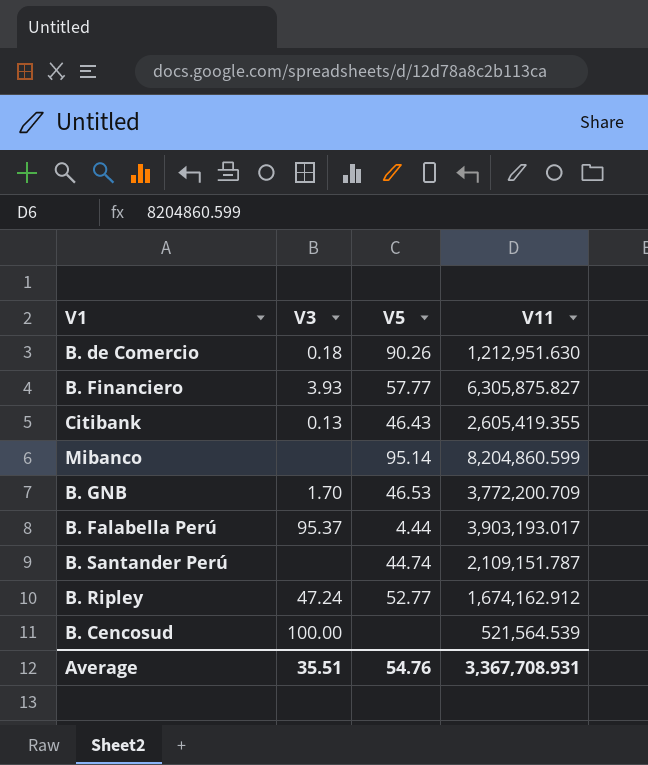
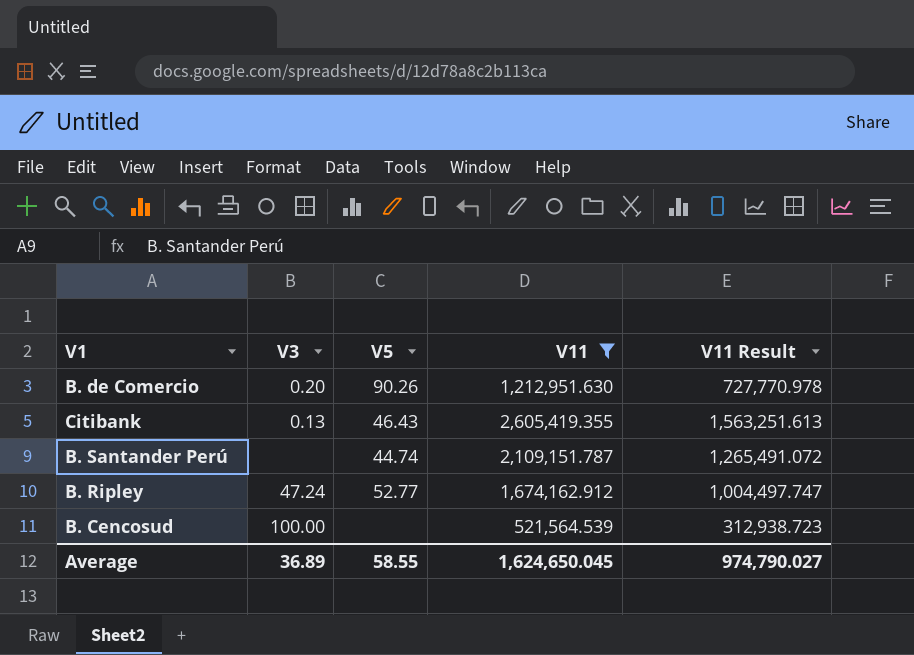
filter: none -> V11 <= 2,605,419.355
column V11 Result | formula: none -> [V11] * 0.6
B. de Comercio | V3: 0.18 -> 0.20
Average | V3: 35.51 -> 36.89
Average | V5: 54.76 -> 58.55
Average | V11: 3,367,708.931 -> 1,624,650.045

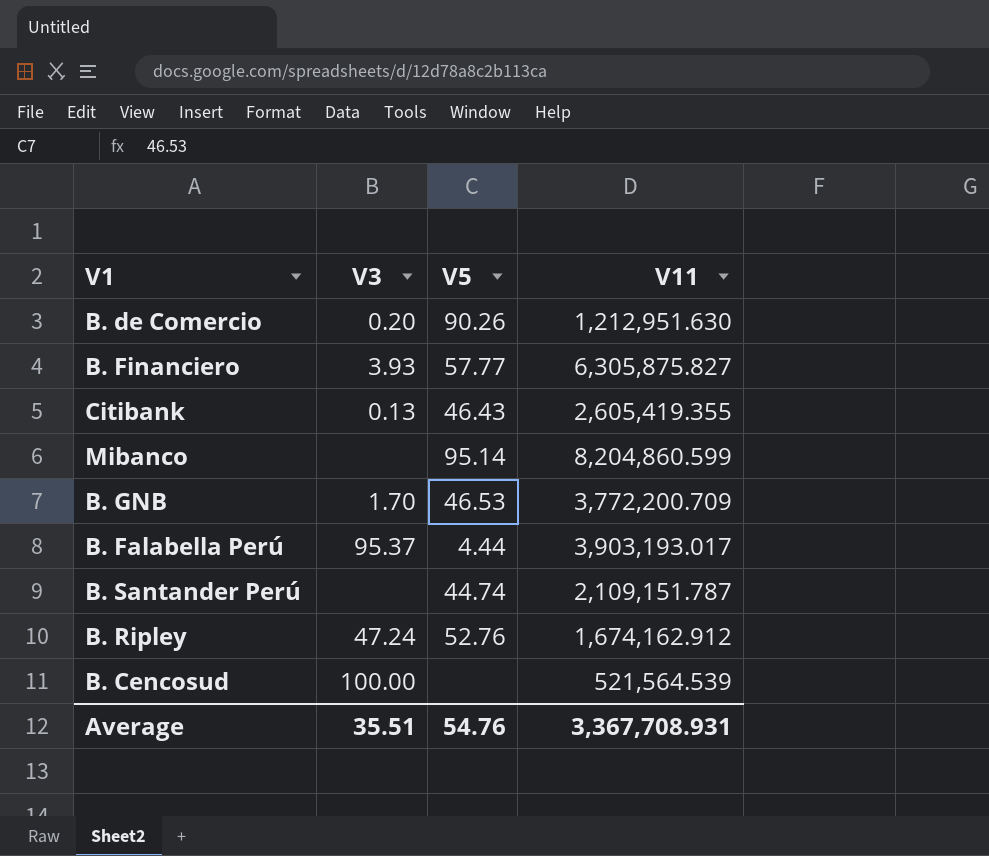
filter: V11 <= 2,605,419.355 -> none
column V11 Result | formula: [V11] * 0.6 -> none
B. Ripley | V5: 52.77 -> 52.76
Average | V3: 36.89 -> 35.51
Average | V5: 58.55 -> 54.76
Average | V11: 1,624,650.045 -> 3,367,708.931

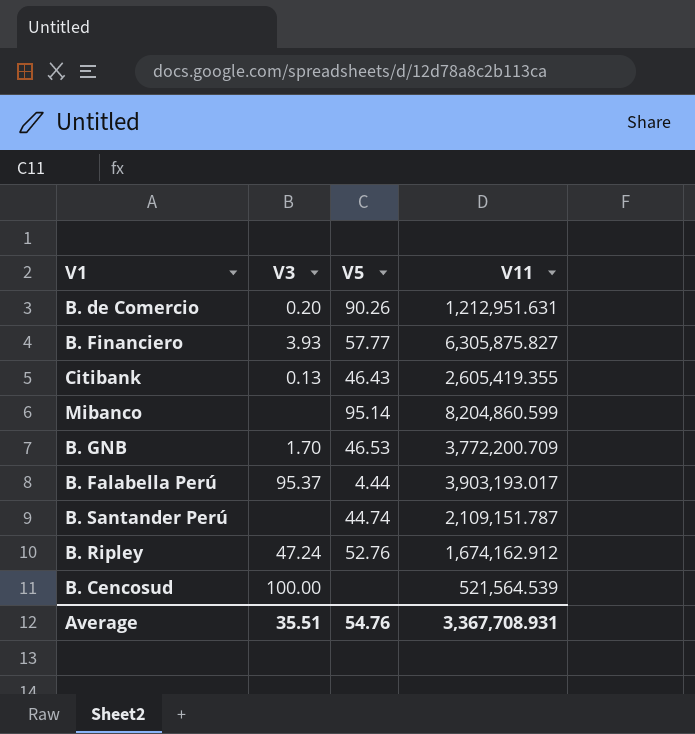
B. de Comercio | V11: 1,212,951.630 -> 1,212,951.631

